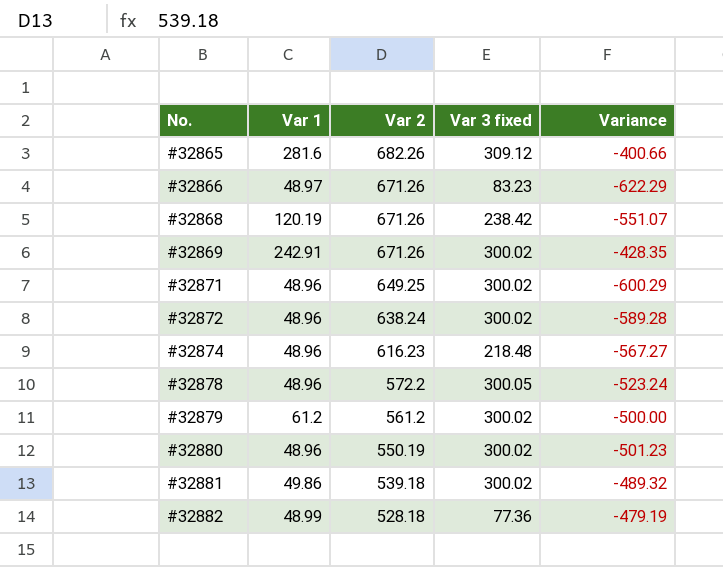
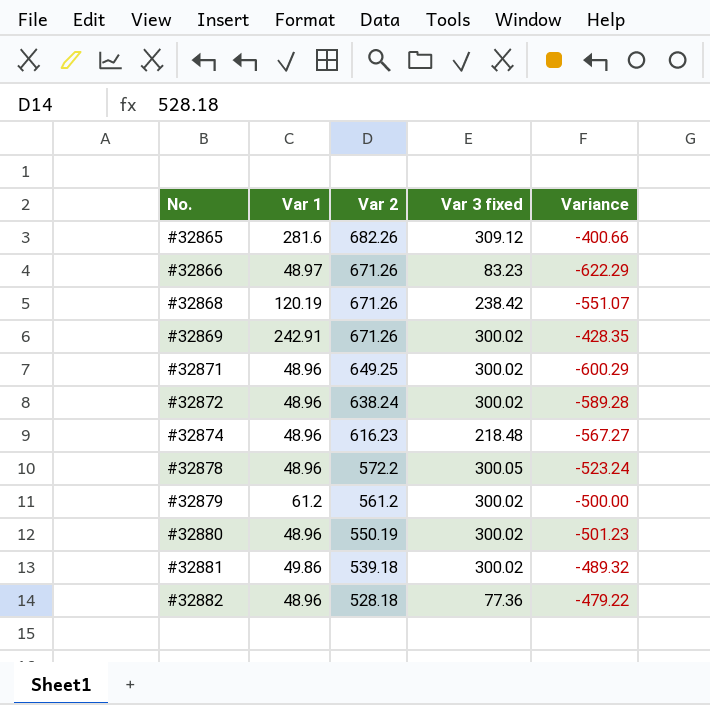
#32882 | Var 1: 48.99 -> 48.96
#32882 | Variance: -479.19 -> -479.22

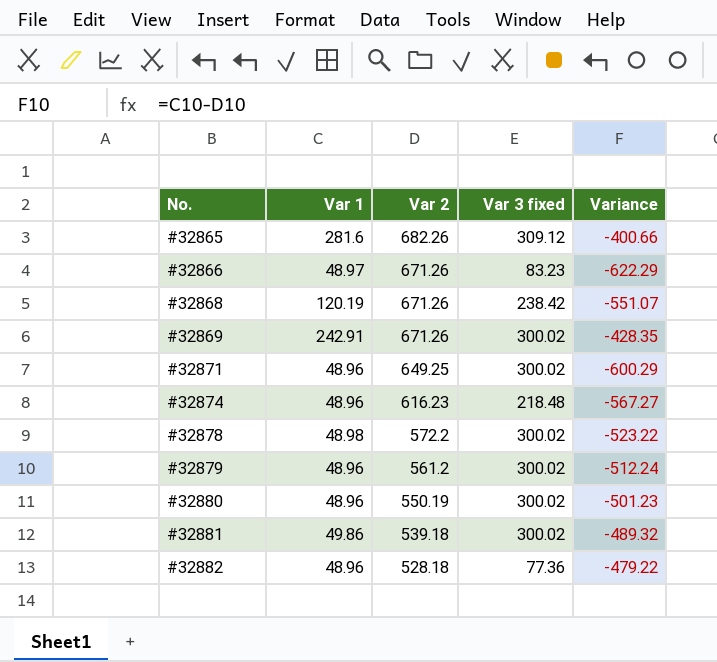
row #32872: 48.96 | 638.24 | 300.02 | -589.28 -> none
#32878 | Var 1: 48.96 -> 48.98
#32878 | Var 3 fixed: 300.05 -> 300.02
#32878 | Variance: -523.24 -> -523.22
#32879 | Var 1: 61.2 -> 48.96
#32879 | Variance: -500.00 -> -512.24

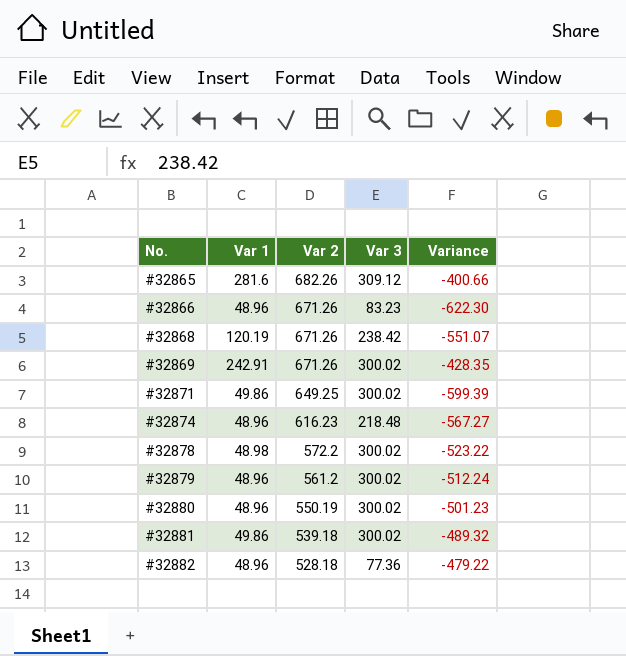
column name: Var 3 fixed -> Var 3
#32866 | Var 1: 48.97 -> 48.96
#32866 | Variance: -622.29 -> -622.30
#32871 | Var 1: 48.96 -> 49.86
#32871 | Variance: -600.29 -> -599.39

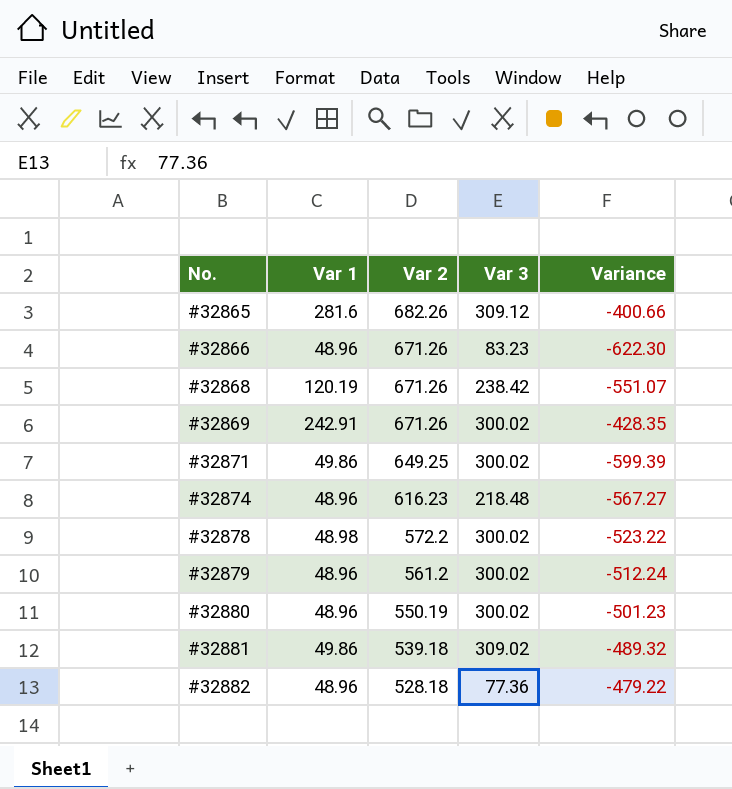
#32881 | Var 3: 300.02 -> 309.02

